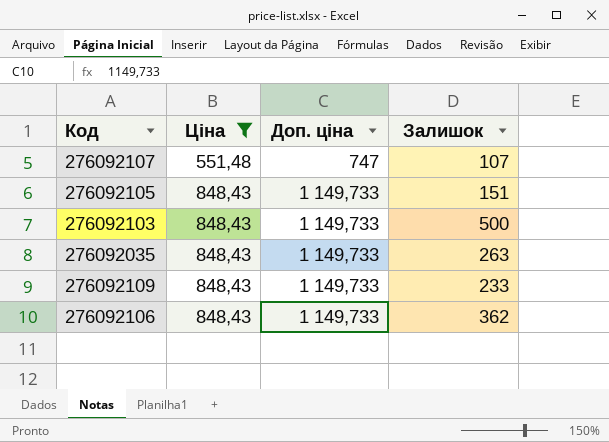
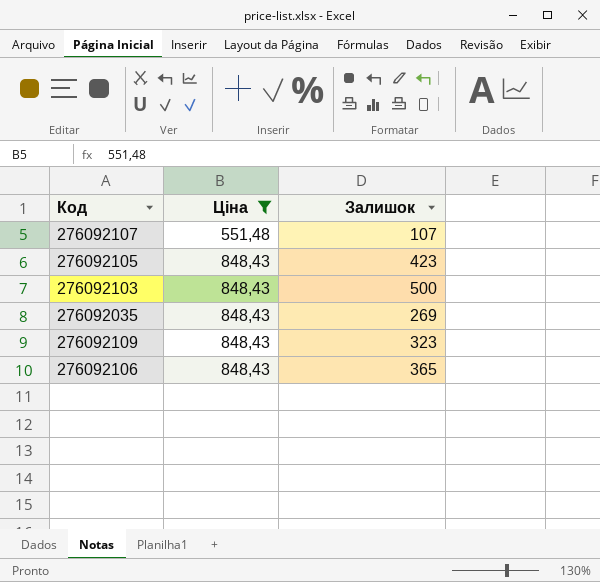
column Доп. ціна | position: 3 -> none
276092105 | Залишок: 151 -> 423
276092035 | Залишок: 263 -> 269
276092109 | Залишок: 233 -> 323
276092106 | Залишок: 362 -> 365

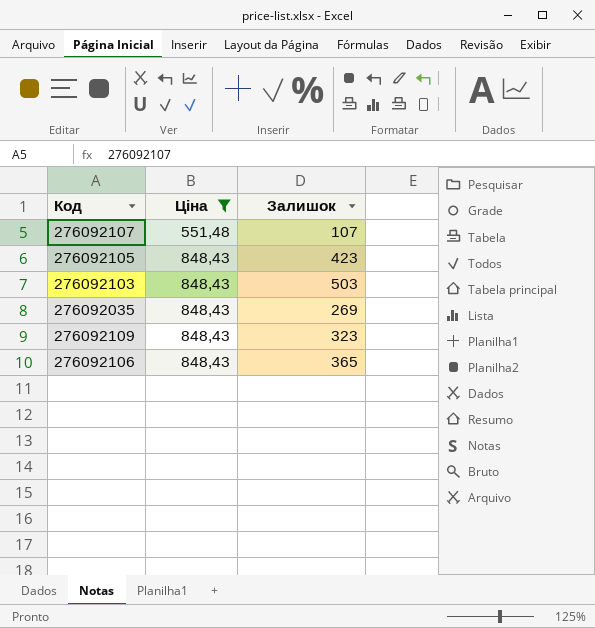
276092103 | Залишок: 500 -> 503

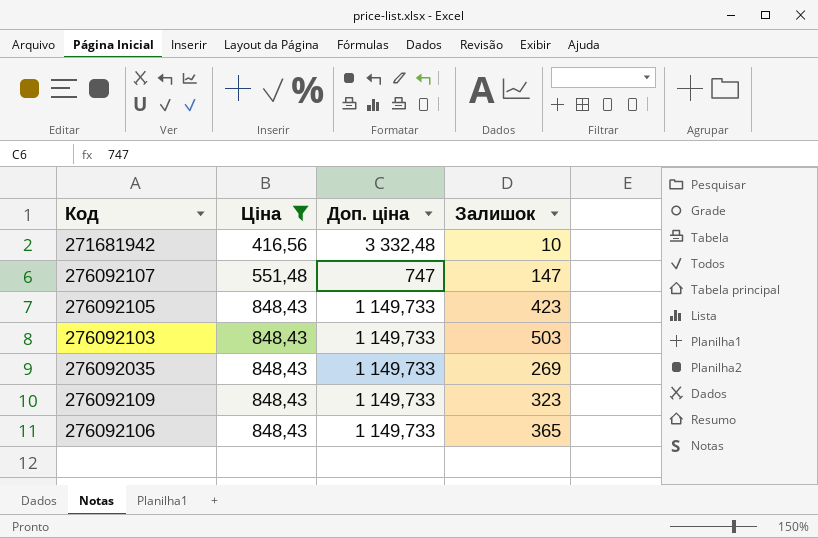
column Доп. ціна | position: none -> 3
row 271681942: none -> 416,56 | 3 332,48 | 10
276092107 | Залишок: 107 -> 147

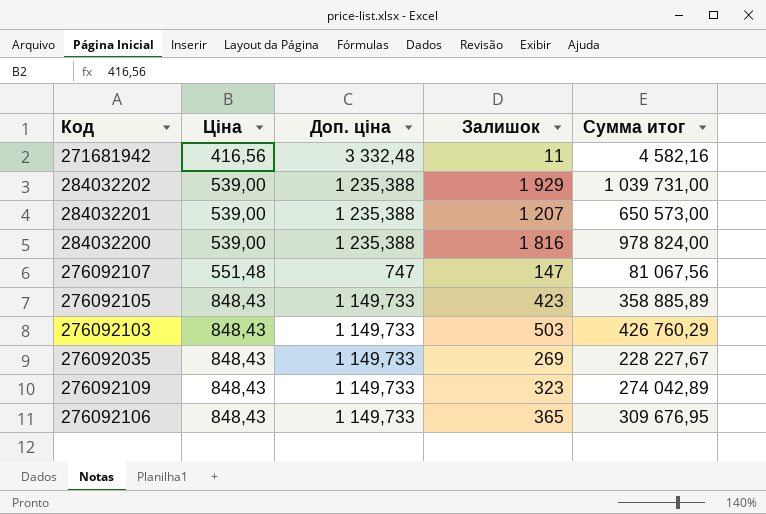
filter: Ціна != 539,00 -> none
column Сумма итог | formula: none -> [Ціна] * [Залишок]
271681942 | Залишок: 10 -> 11

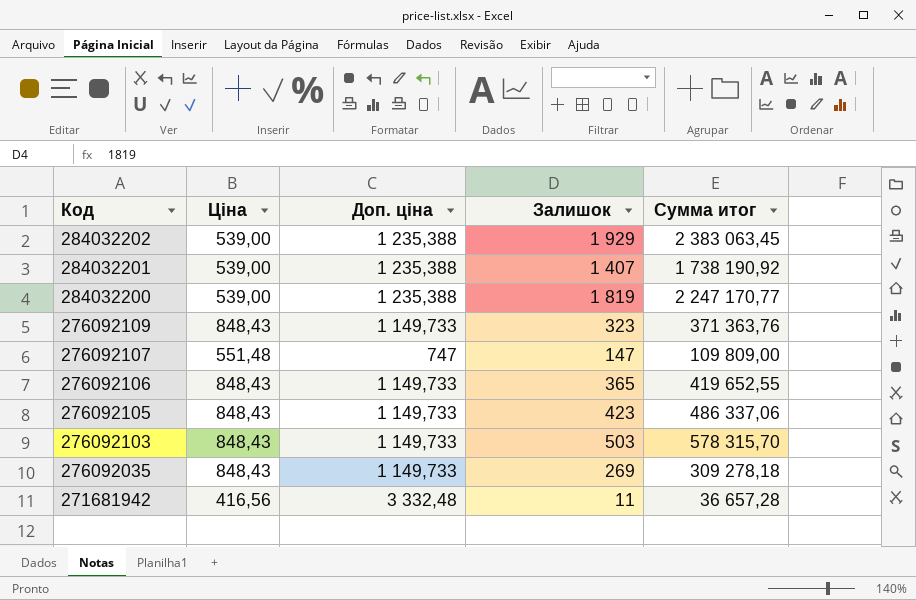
row order: Ціна ascending -> Код descending
column Сумма итог | formula: [Ціна] * [Залишок] -> [Доп. ціна] * [Залишок]
284032201 | Залишок: 1 207 -> 1 407
284032200 | Залишок: 1 816 -> 1 819

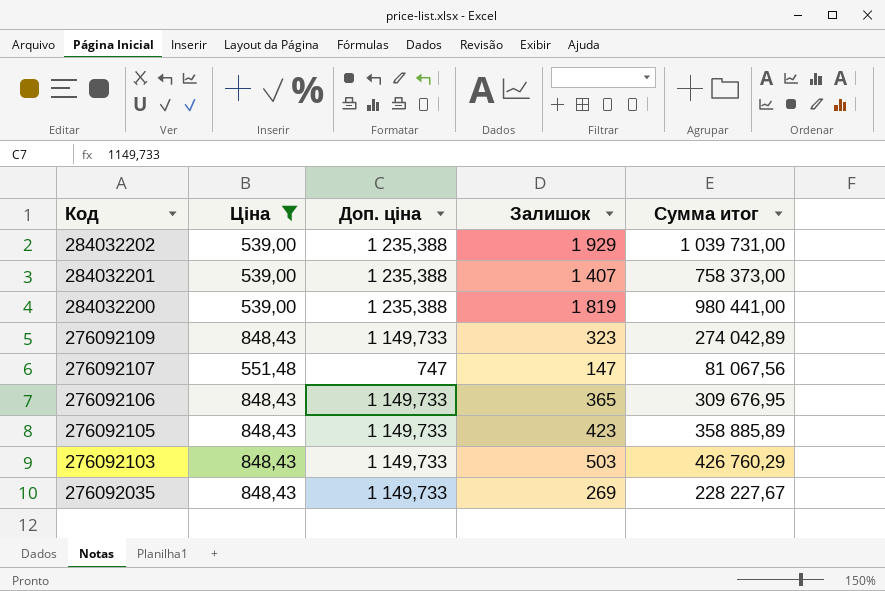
filter: none -> Ціна != 416,56
column Сумма итог | formula: [Доп. ціна] * [Залишок] -> [Ціна] * [Залишок]

